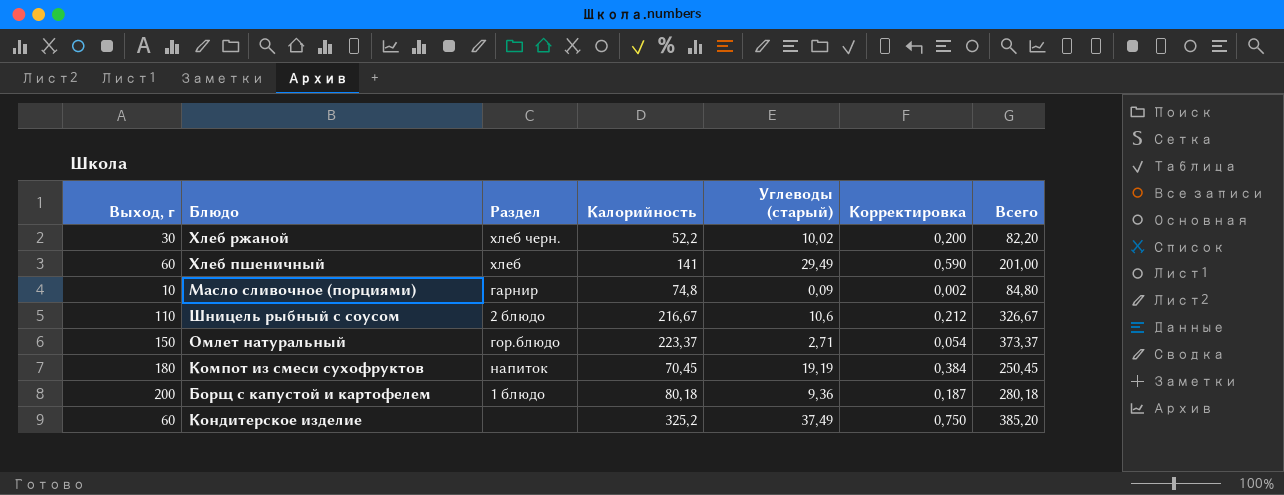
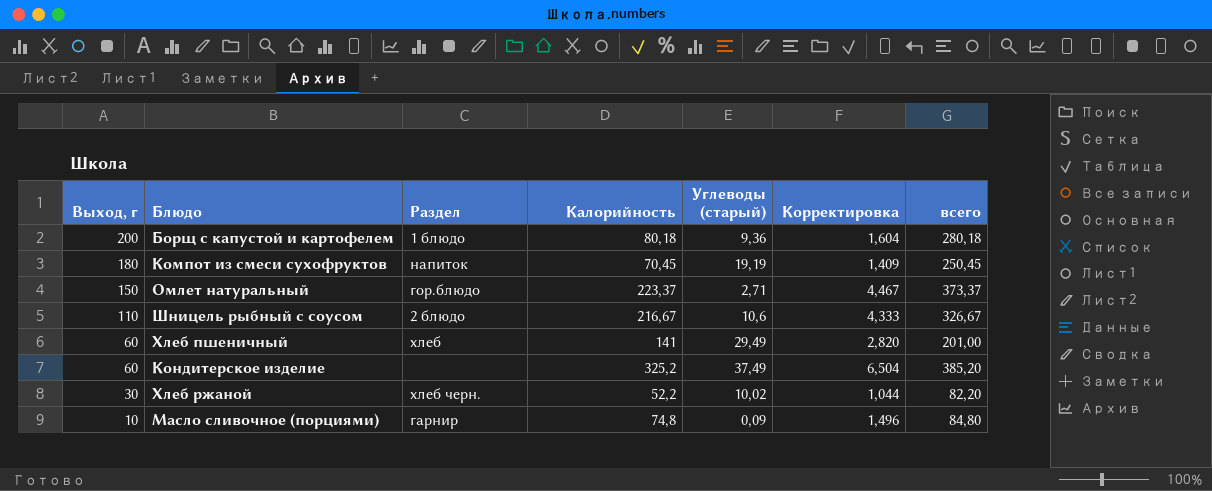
row order: none -> Выход, г descending
column Корректировка | formula: [Углеводы (старый)] * 0,02 -> [Калорийность] * 0,02
column name: Всего -> всего

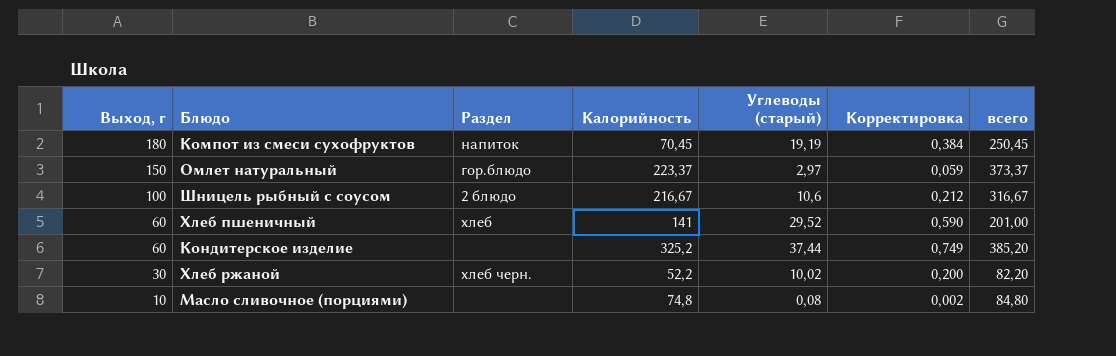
column Корректировка | formula: [Калорийность] * 0,02 -> [Углеводы (старый)] * 0,02
row Борщ с капустой и картофелем: 200 | 1 блюдо | 80,18 | 9,36 | 1,604 | 280,18 -> none
Омлет натуральный | Углеводы (старый): 2,71 -> 2,97
Шницель рыбный с соусом | Выход, г: 110 -> 100
Шницель рыбный с соусом | всего: 326,67 -> 316,67
Хлеб пшеничный | Углеводы (старый): 29,49 -> 29,52
Кондитерское изделие | Углеводы (старый): 37,49 -> 37,44
Масло сливочное (порциями) | Раздел: гарнир -> none
Масло сливочное (порциями) | Углеводы (старый): 0,09 -> 0,08

